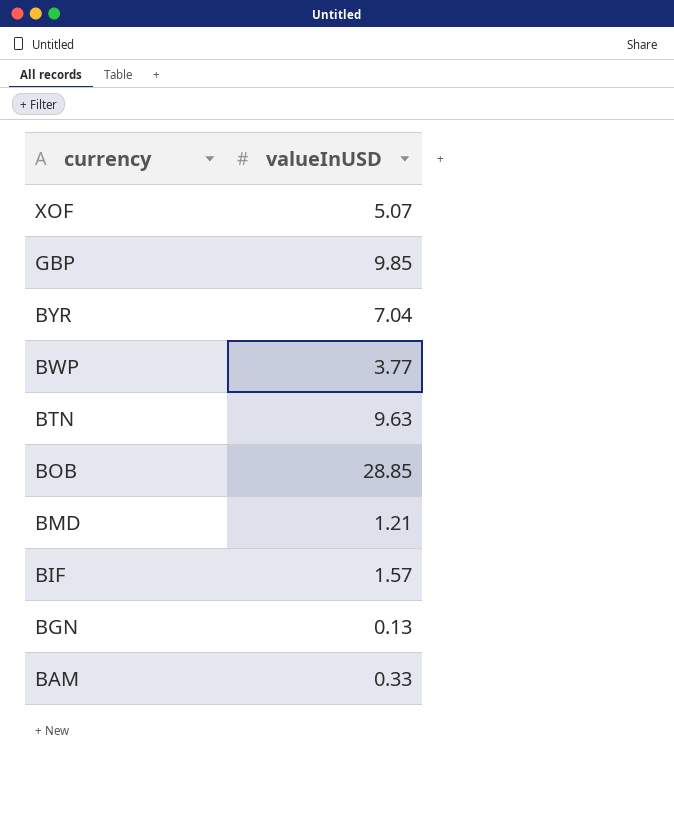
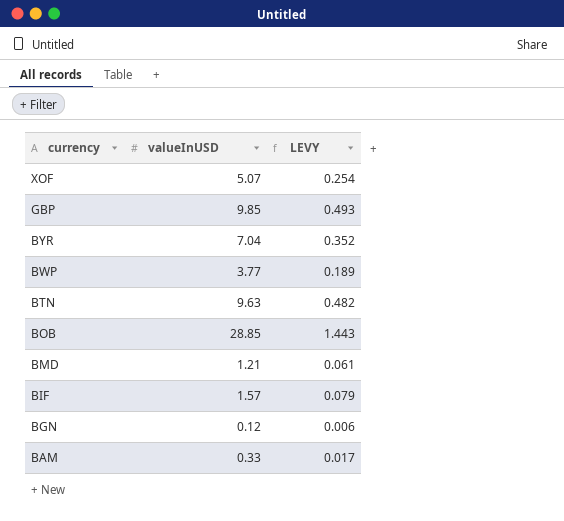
column LEVY | formula: none -> [valueInUSD] * 0.05
BGN | valueInUSD: 0.13 -> 0.12

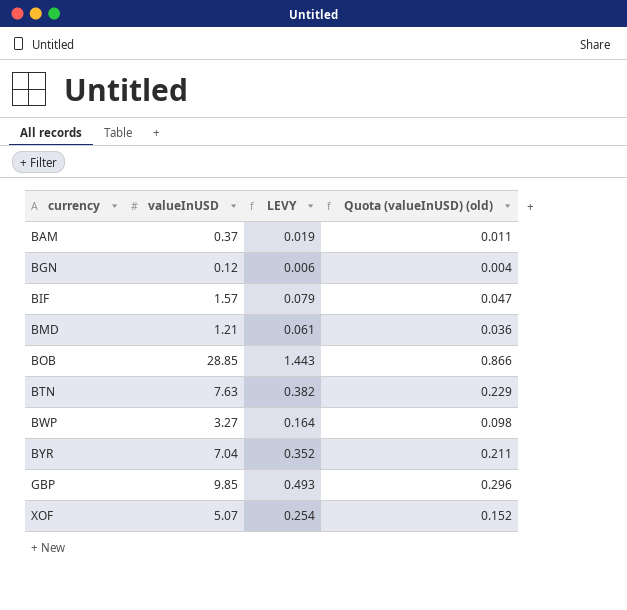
row order: currency descending -> currency ascending
column Quota (valueInUSD) (old) | formula: none -> [valueInUSD] * 0.03
BAM | valueInUSD: 0.33 -> 0.37
BAM | LEVY: 0.017 -> 0.019
BTN | valueInUSD: 9.63 -> 7.63
BTN | LEVY: 0.482 -> 0.382
BWP | valueInUSD: 3.77 -> 3.27
BWP | LEVY: 0.189 -> 0.164

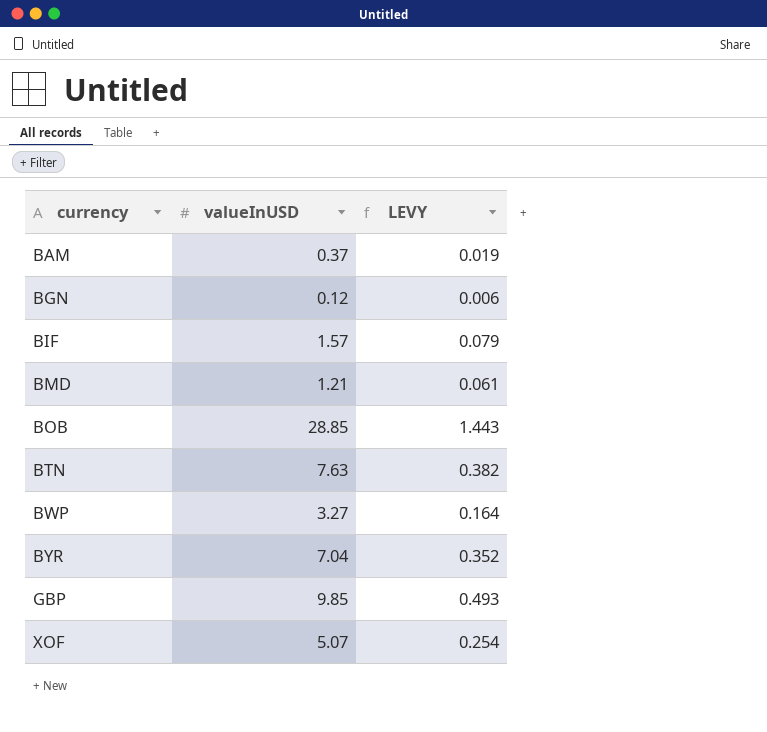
column Quota (valueInUSD) (old) | formula: [valueInUSD] * 0.03 -> none

